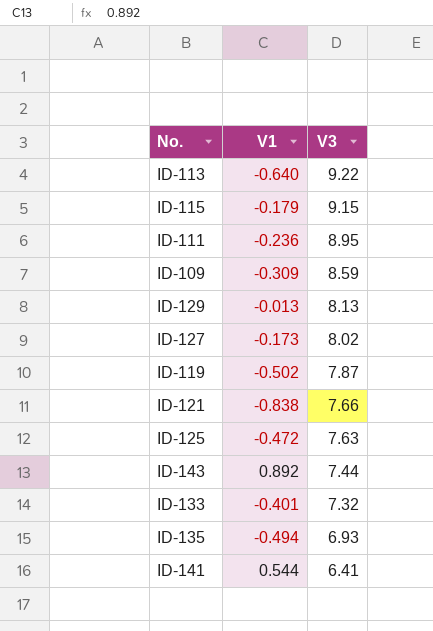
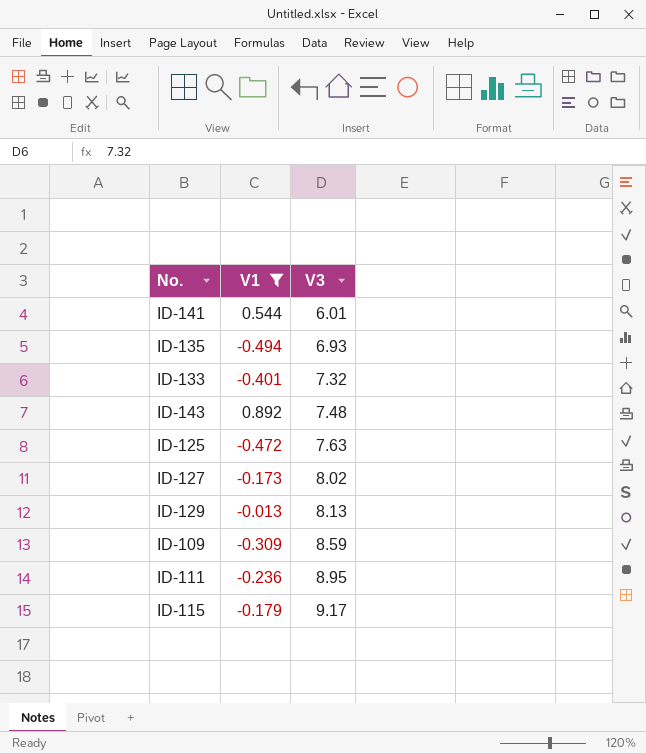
filter: none -> V1 >= -0.494
row order: V3 descending -> V3 ascending
ID-141 | V3: 6.41 -> 6.01
ID-143 | V3: 7.44 -> 7.48
ID-115 | V3: 9.15 -> 9.17

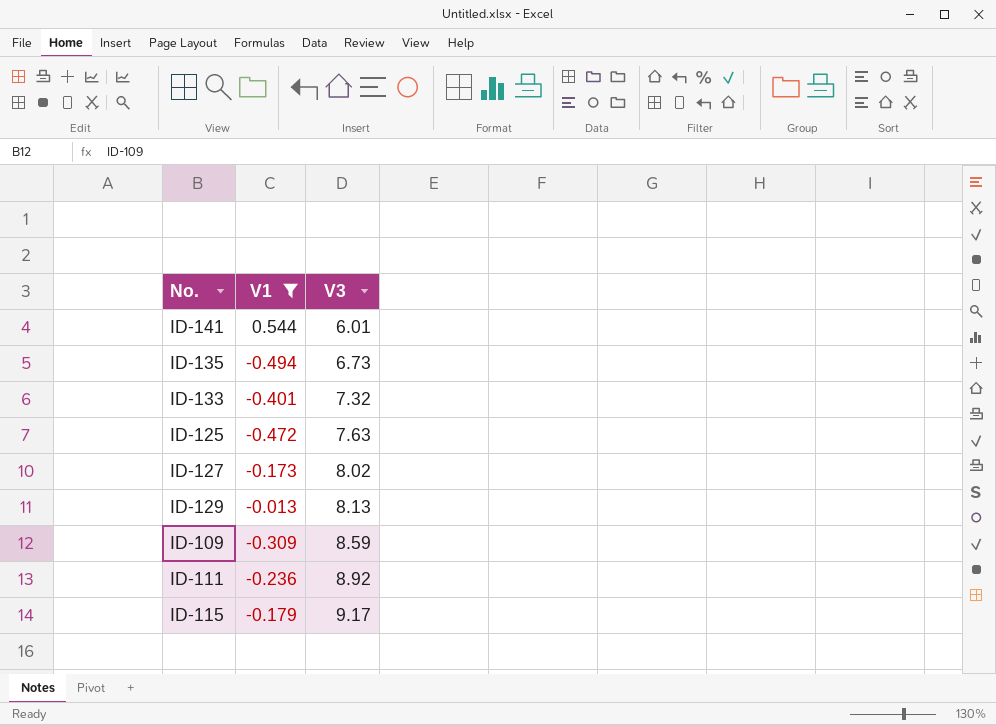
row ID-143: 0.892 | 7.48 -> none
ID-135 | V3: 6.93 -> 6.73
ID-111 | V3: 8.95 -> 8.92

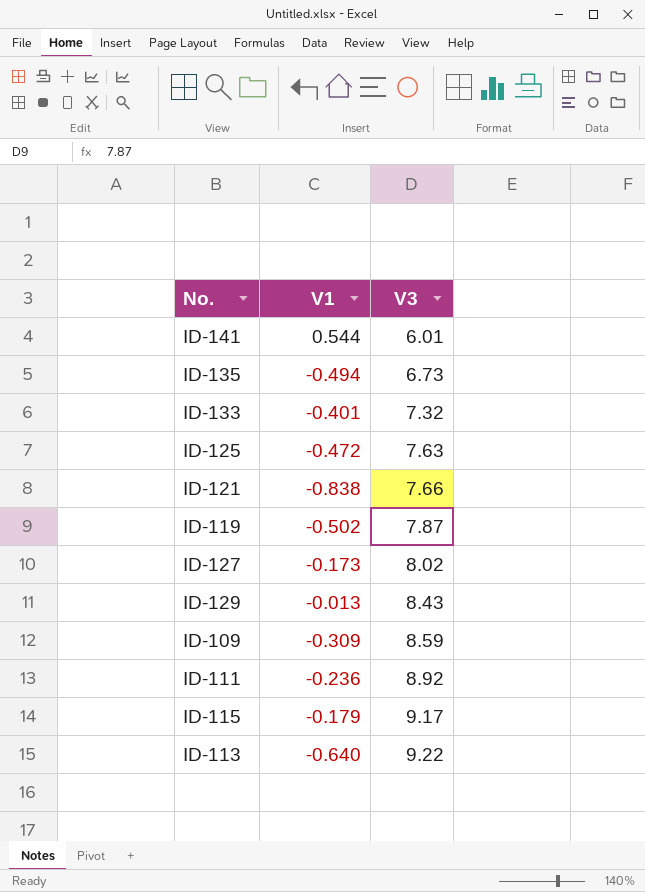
filter: V1 >= -0.494 -> none
ID-129 | V3: 8.13 -> 8.43

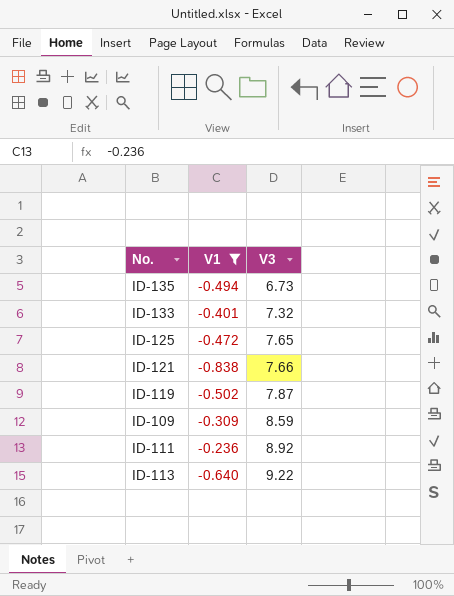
filter: none -> V1 <= -0.236
ID-125 | V3: 7.63 -> 7.65

